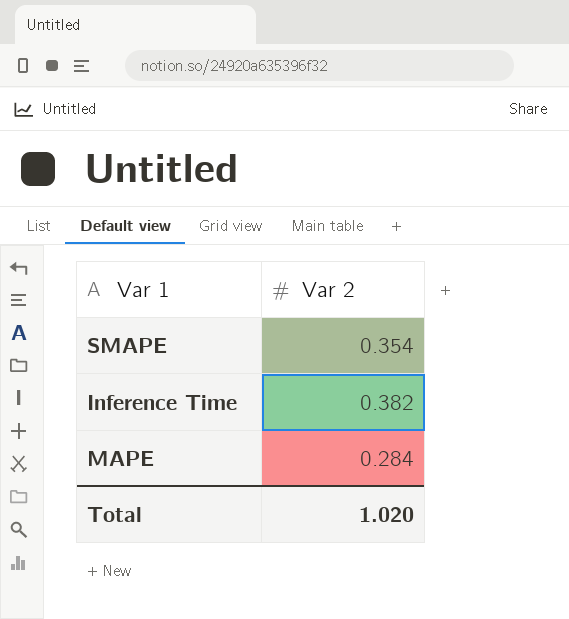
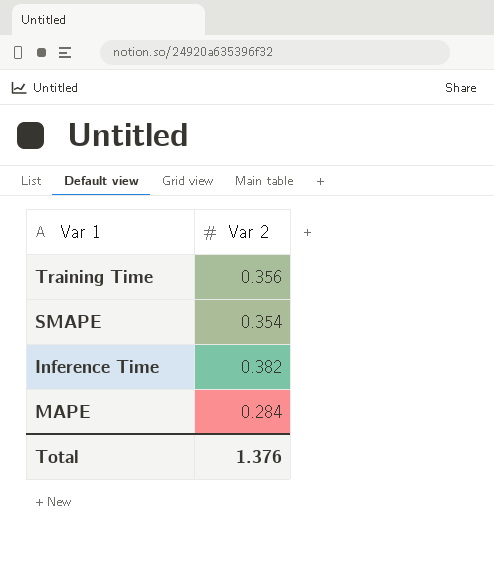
row Training Time: none -> 0.356
Total | Var 2: 1.020 -> 1.376

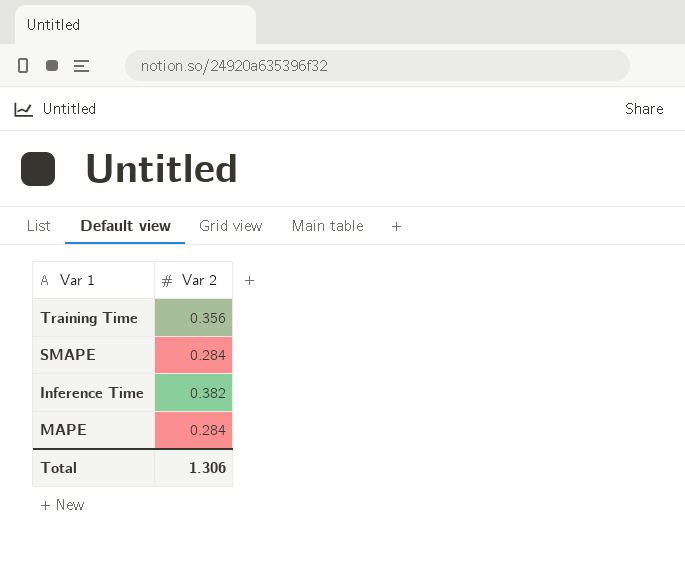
SMAPE | Var 2: 0.354 -> 0.284
Total | Var 2: 1.376 -> 1.306

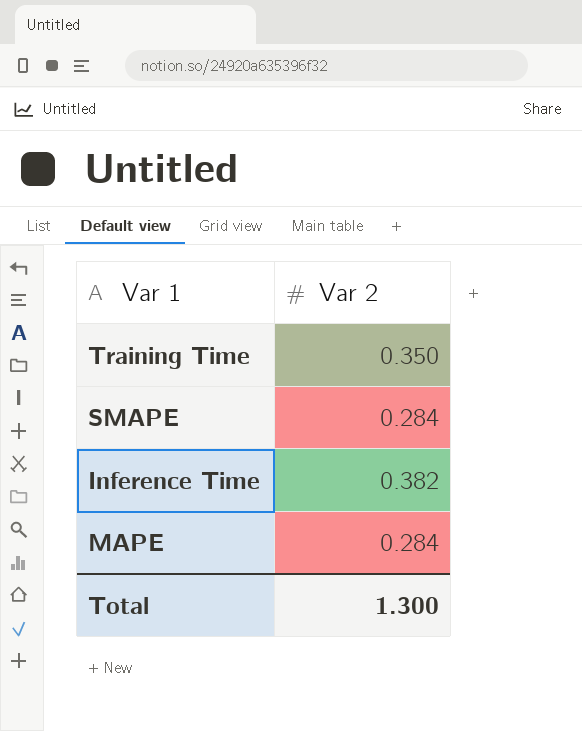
Training Time | Var 2: 0.356 -> 0.350
Total | Var 2: 1.306 -> 1.300

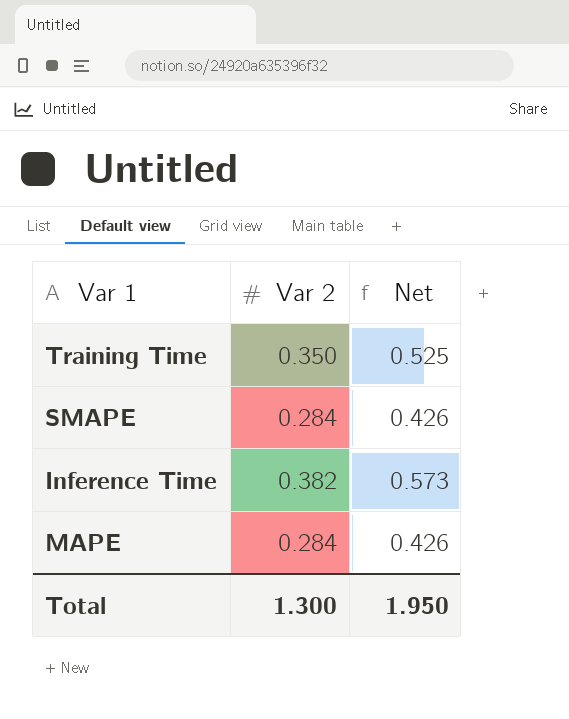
column Net | formula: none -> [Var 2] * 1.5

